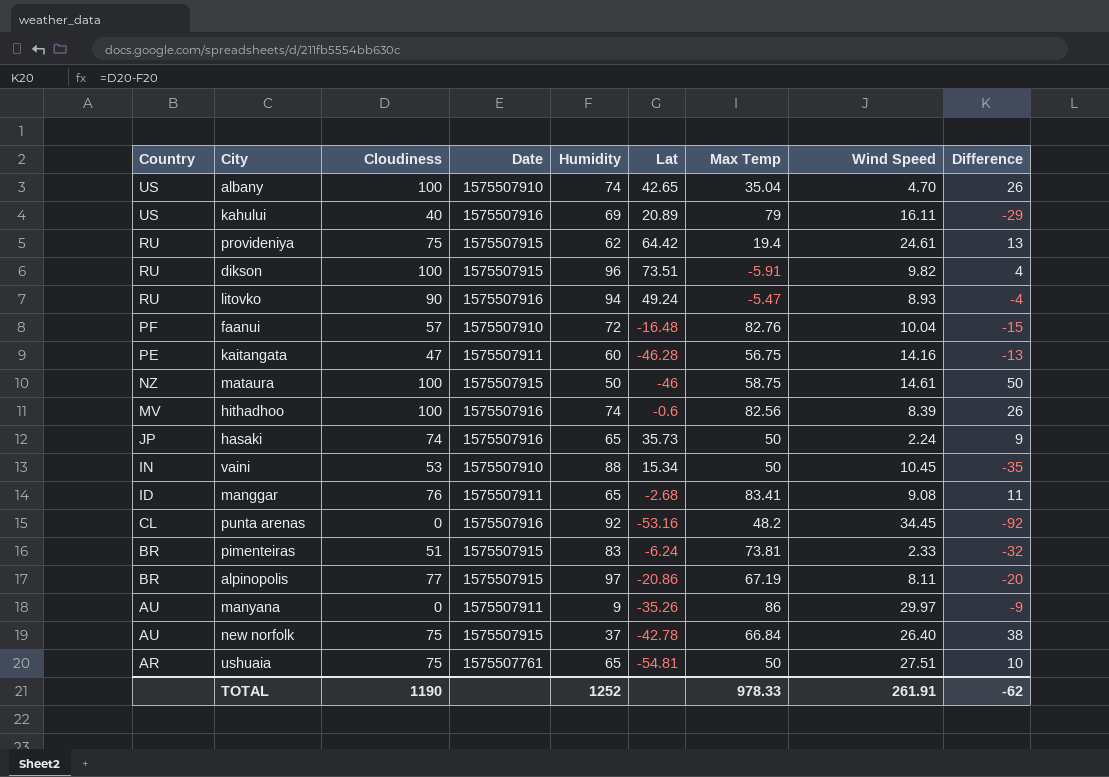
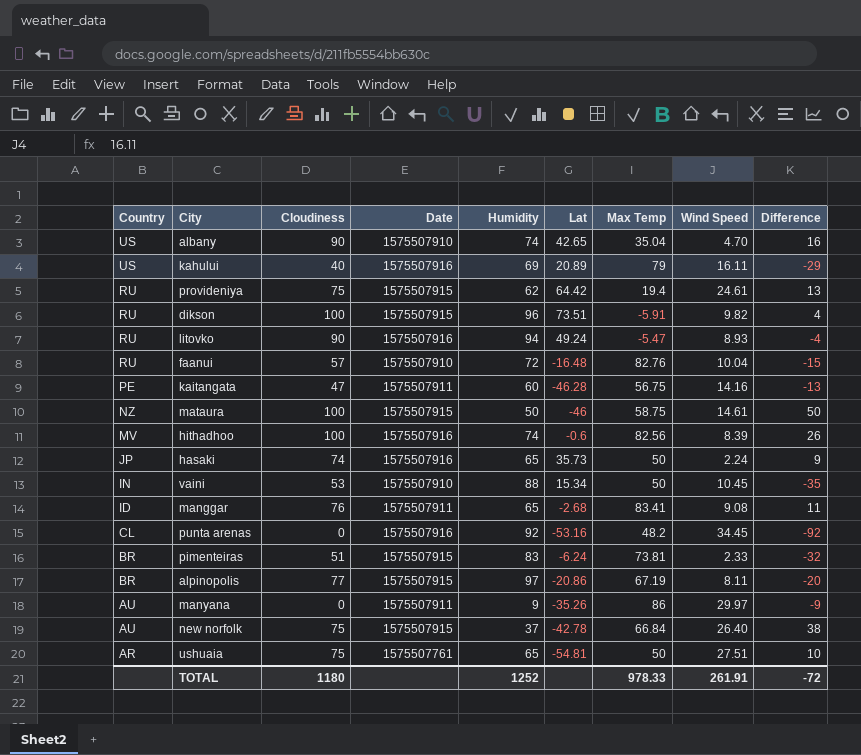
albany | Cloudiness: 100 -> 90
albany | Difference: 26 -> 16
faanui | Country: PF -> RU
TOTAL | Cloudiness: 1190 -> 1180
TOTAL | Difference: -62 -> -72

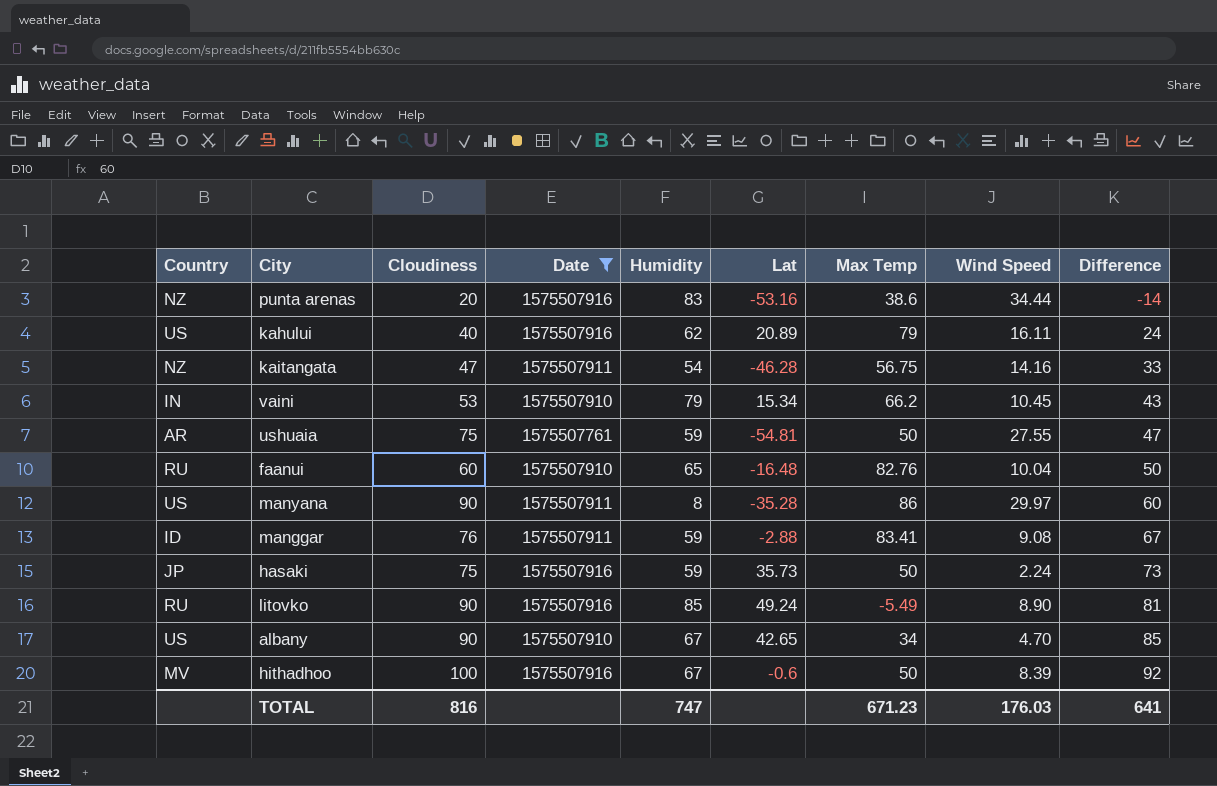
filter: none -> Date != 1575507915
row order: Country descending -> Difference ascending
column Difference | formula: [Cloudiness] - [Humidity] -> [Cloudiness] - [Wind Speed]
punta arenas | Country: CL -> NZ
punta arenas | Cloudiness: 0 -> 20
punta arenas | Humidity: 92 -> 83
punta arenas | Max Temp: 48.2 -> 38.6
punta arenas | Wind Speed: 34.45 -> 34.44
kahului | Humidity: 69 -> 62
kaitangata | Country: PE -> NZ
kaitangata | Humidity: 60 -> 54
vaini | Humidity: 88 -> 79
vaini | Max Temp: 50 -> 66.2
ushuaia | Humidity: 65 -> 59
ushuaia | Wind Speed: 27.51 -> 27.55
faanui | Cloudiness: 57 -> 60
faanui | Humidity: 72 -> 65
manyana | Country: AU -> US
manyana | Cloudiness: 0 -> 90
manyana | Humidity: 9 -> 8
manyana | Lat: -35.26 -> -35.28
manggar | Humidity: 65 -> 59
manggar | Lat: -2.68 -> -2.88
hasaki | Cloudiness: 74 -> 75
hasaki | Humidity: 65 -> 59
litovko | Humidity: 94 -> 85
litovko | Max Temp: -5.47 -> -5.49
litovko | Wind Speed: 8.93 -> 8.90
albany | Humidity: 74 -> 67
albany | Max Temp: 35.04 -> 34
hithadhoo | Humidity: 74 -> 67
hithadhoo | Max Temp: 82.56 -> 50
TOTAL | Cloudiness: 1180 -> 816
TOTAL | Humidity: 1252 -> 747
TOTAL | Max Temp: 978.33 -> 671.23
TOTAL | Wind Speed: 261.91 -> 176.03
TOTAL | Difference: -72 -> 641

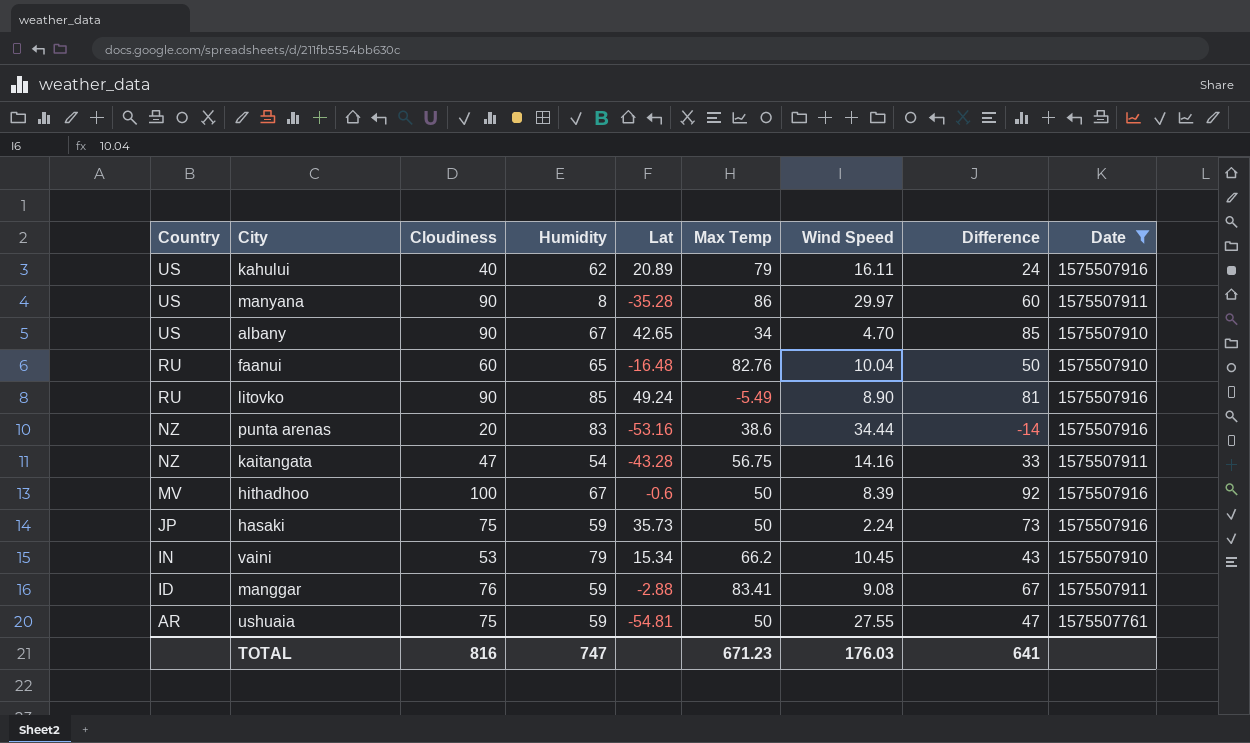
row order: Difference ascending -> Country descending
column Date | position: 4 -> 9
kaitangata | Lat: -46.28 -> -43.28

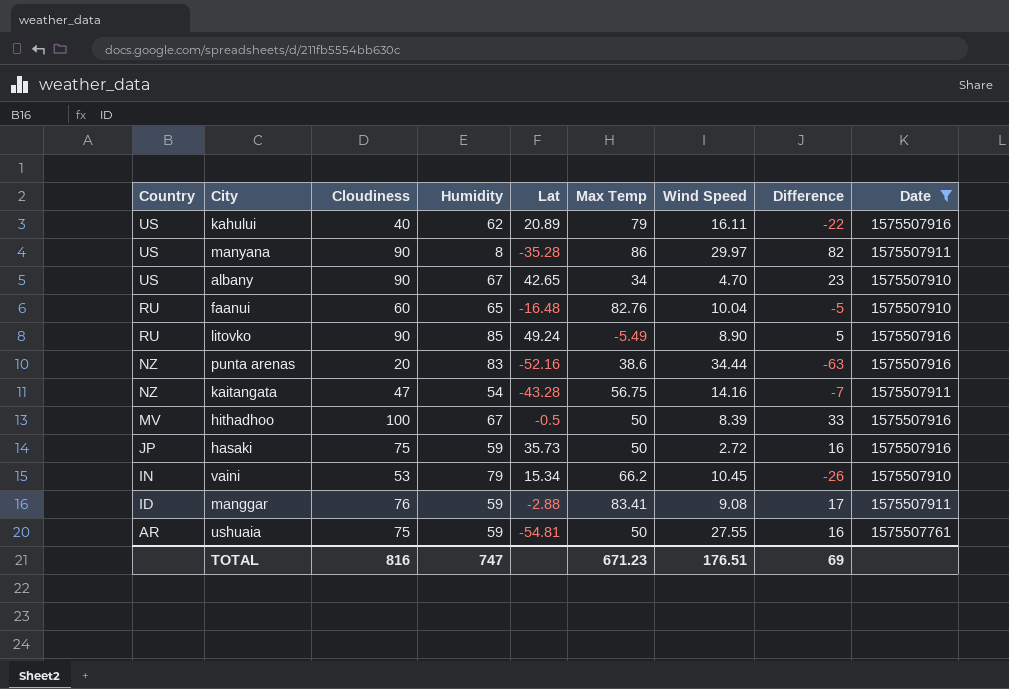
column Difference | formula: [Cloudiness] - [Wind Speed] -> [Cloudiness] - [Humidity]
punta arenas | Lat: -53.16 -> -52.16
hithadhoo | Lat: -0.6 -> -0.5
hasaki | Wind Speed: 2.24 -> 2.72
TOTAL | Wind Speed: 176.03 -> 176.51
TOTAL | Difference: 641 -> 69

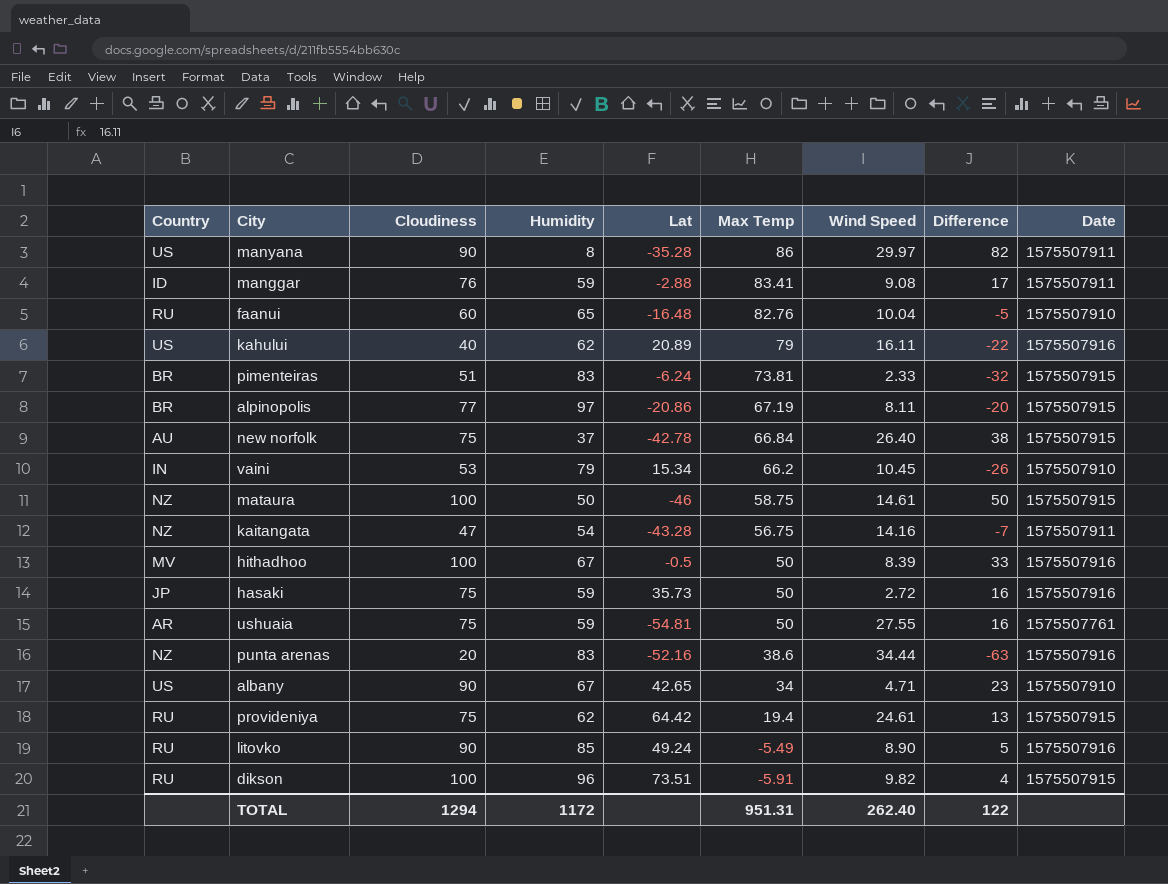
filter: Date != 1575507915 -> none
row order: Country descending -> Max Temp descending
albany | Wind Speed: 4.70 -> 4.71
TOTAL | Cloudiness: 816 -> 1294
TOTAL | Humidity: 747 -> 1172
TOTAL | Max Temp: 671.23 -> 951.31
TOTAL | Wind Speed: 176.51 -> 262.40
TOTAL | Difference: 69 -> 122

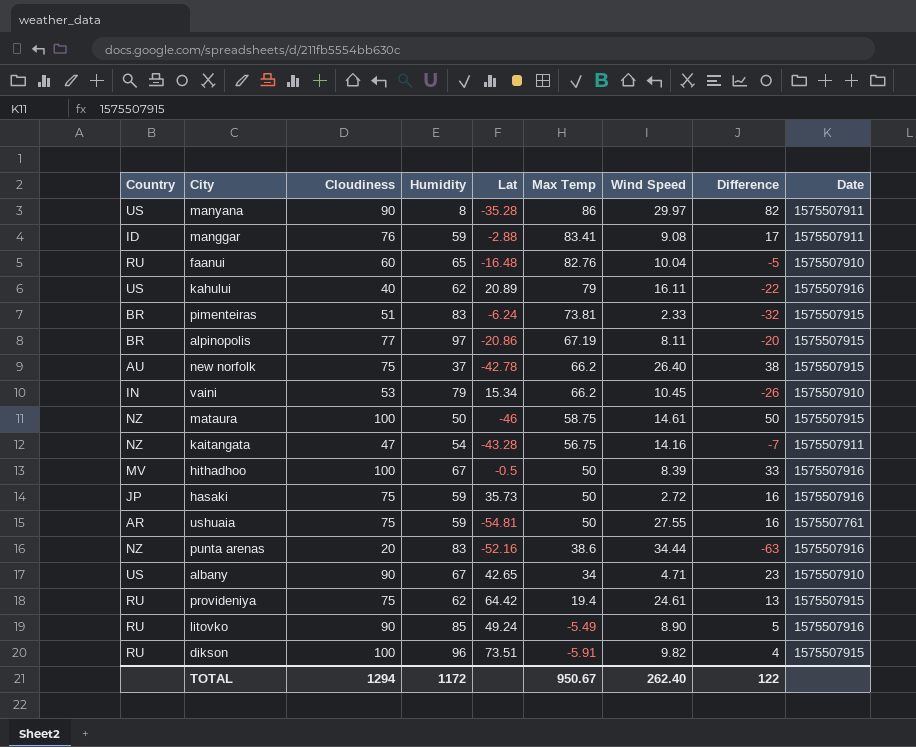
new norfolk | Max Temp: 66.84 -> 66.2
TOTAL | Max Temp: 951.31 -> 950.67

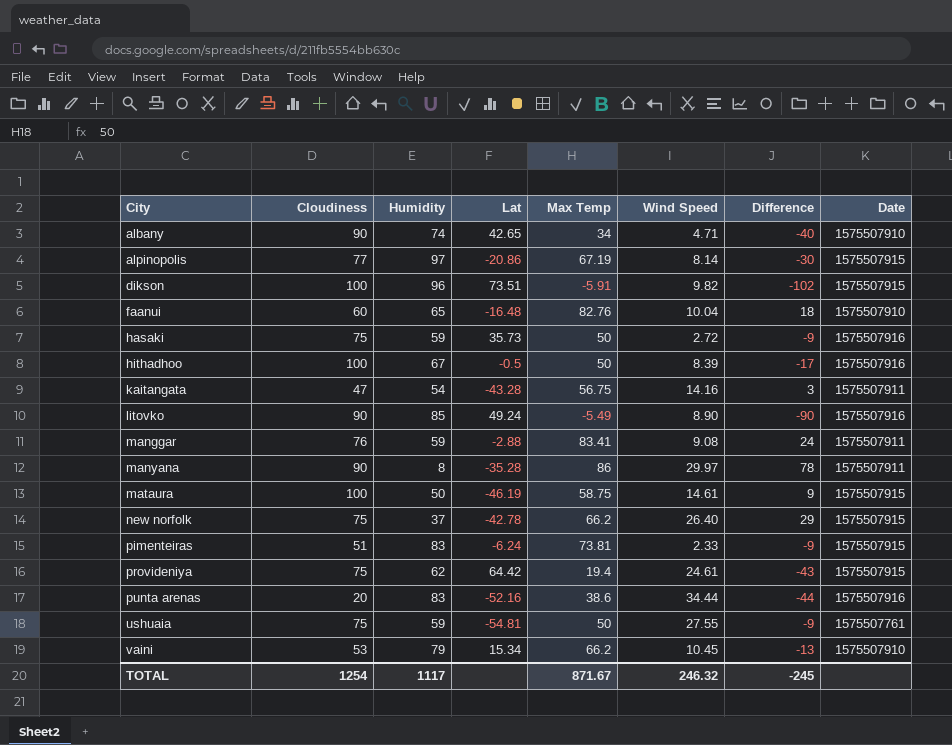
row order: Max Temp descending -> City ascending
column Country | position: 1 -> none
column Difference | formula: [Cloudiness] - [Humidity] -> [Max Temp] - [Humidity]
row kahului: US | 40 | 62 | 20.89 | 79 | 16.11 | -22 | 1575507916 -> none
albany | Humidity: 67 -> 74
alpinopolis | Wind Speed: 8.11 -> 8.14
mataura | Lat: -46 -> -46.19
TOTAL | Cloudiness: 1294 -> 1254
TOTAL | Humidity: 1172 -> 1117
TOTAL | Max Temp: 950.67 -> 871.67
TOTAL | Wind Speed: 262.40 -> 246.32
TOTAL | Difference: 122 -> -245

